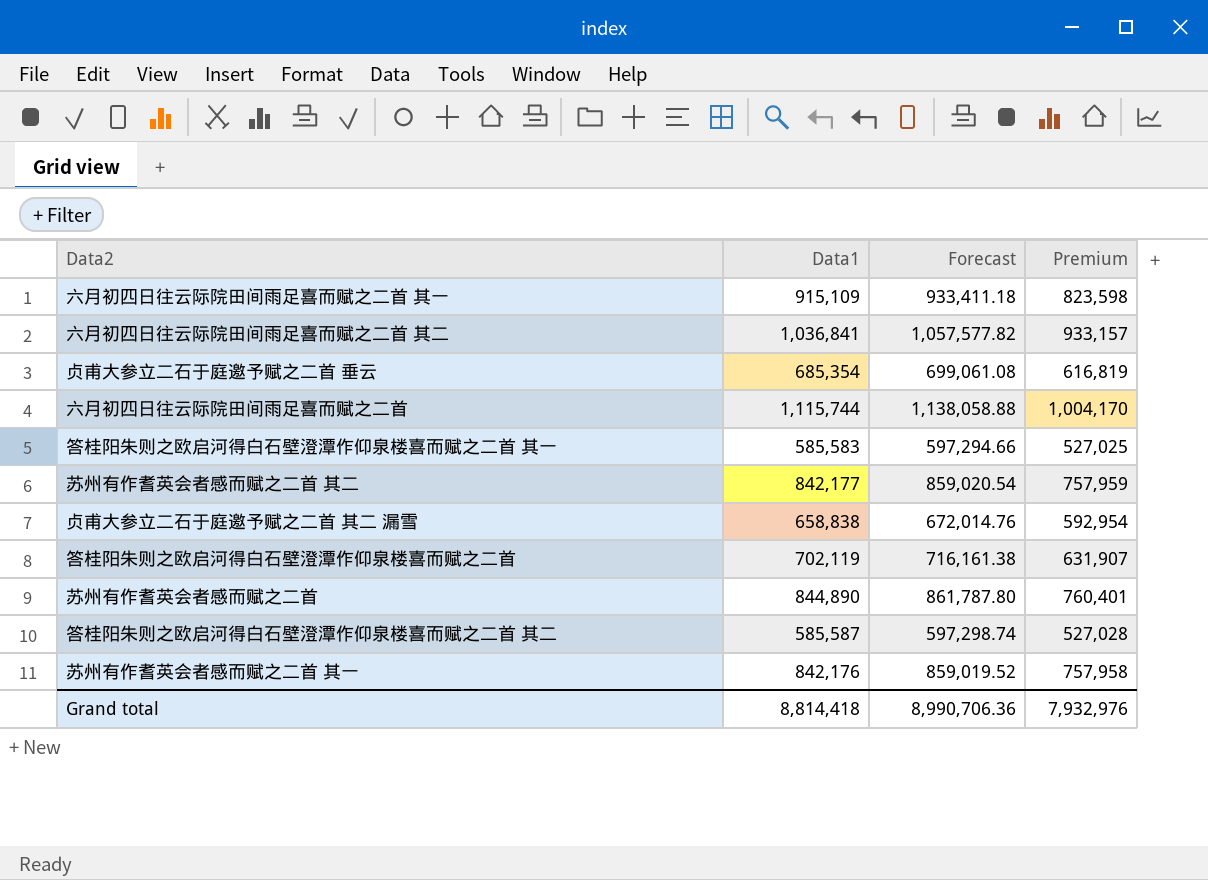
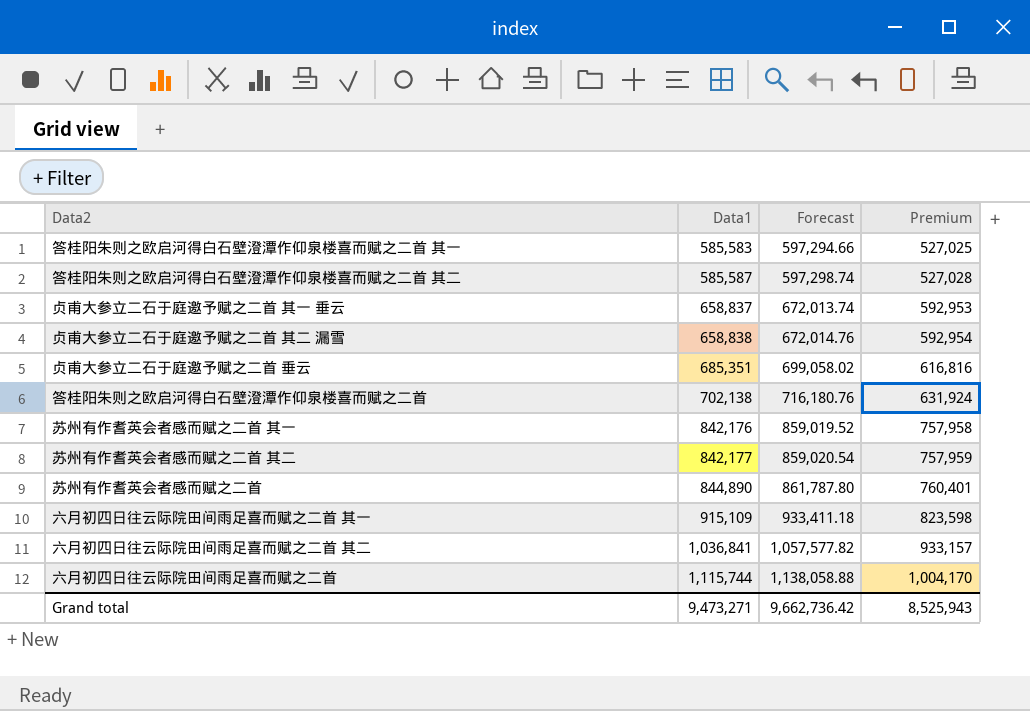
row order: none -> Data1 ascending
row 贞甫大参立二石于庭邀予赋之二首 其一 垂云: none -> 658,837 | 672,013.74 | 592,953
贞甫大参立二石于庭邀予赋之二首 垂云 | Data1: 685,354 -> 685,351
贞甫大参立二石于庭邀予赋之二首 垂云 | Forecast: 699,061.08 -> 699,058.02
贞甫大参立二石于庭邀予赋之二首 垂云 | Premium: 616,819 -> 616,816
答桂阳朱则之欧启河得白石壁澄潭作仰泉楼喜而赋之二首 | Data1: 702,119 -> 702,138
答桂阳朱则之欧启河得白石壁澄潭作仰泉楼喜而赋之二首 | Forecast: 716,161.38 -> 716,180.76
答桂阳朱则之欧启河得白石壁澄潭作仰泉楼喜而赋之二首 | Premium: 631,907 -> 631,924
Grand total | Data1: 8,814,418 -> 9,473,271
Grand total | Forecast: 8,990,706.36 -> 9,662,736.42
Grand total | Premium: 7,932,976 -> 8,525,943

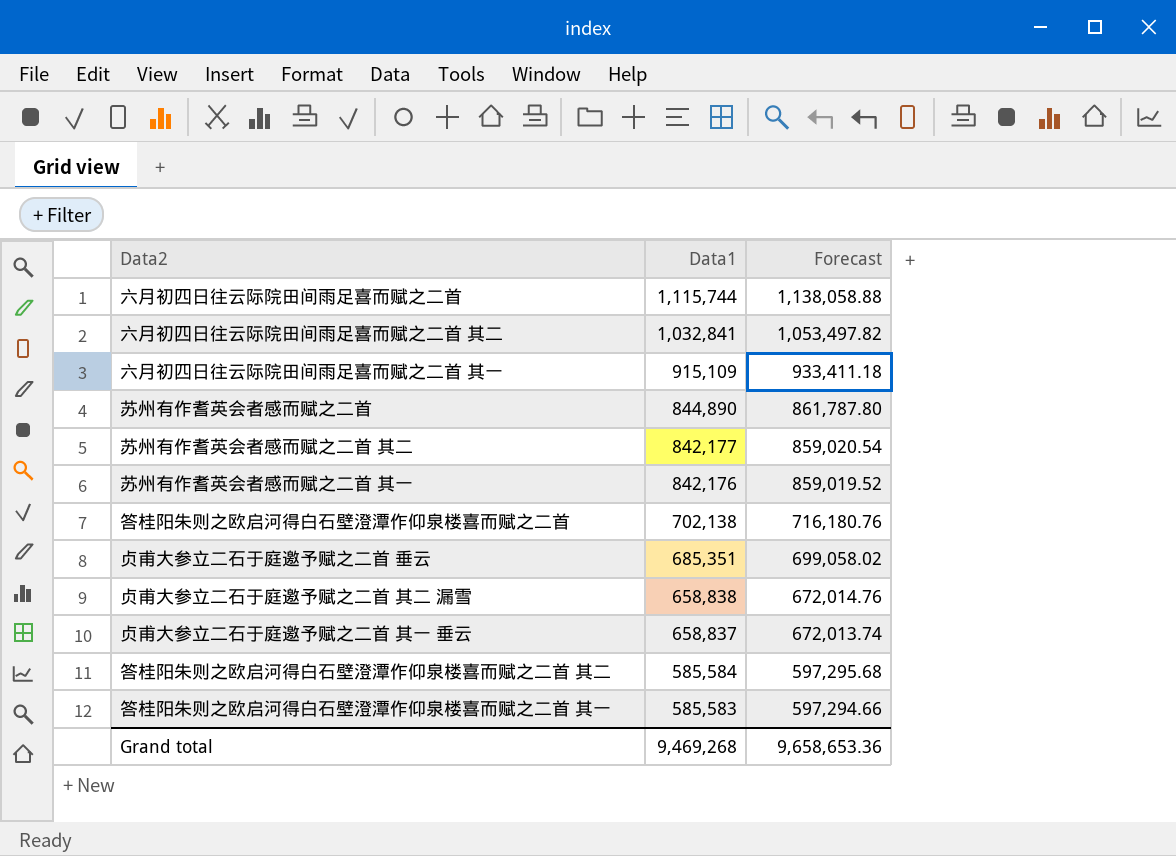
row order: Data1 ascending -> Data1 descending
column Premium | formula: [Data1] * 0.9 -> none
六月初四日往云际院田间雨足喜而赋之二首 其二 | Data1: 1,036,841 -> 1,032,841
六月初四日往云际院田间雨足喜而赋之二首 其二 | Forecast: 1,057,577.82 -> 1,053,497.82
答桂阳朱则之欧启河得白石壁澄潭作仰泉楼喜而赋之二首 其二 | Data1: 585,587 -> 585,584
答桂阳朱则之欧启河得白石壁澄潭作仰泉楼喜而赋之二首 其二 | Forecast: 597,298.74 -> 597,295.68
Grand total | Data1: 9,473,271 -> 9,469,268
Grand total | Forecast: 9,662,736.42 -> 9,658,653.36

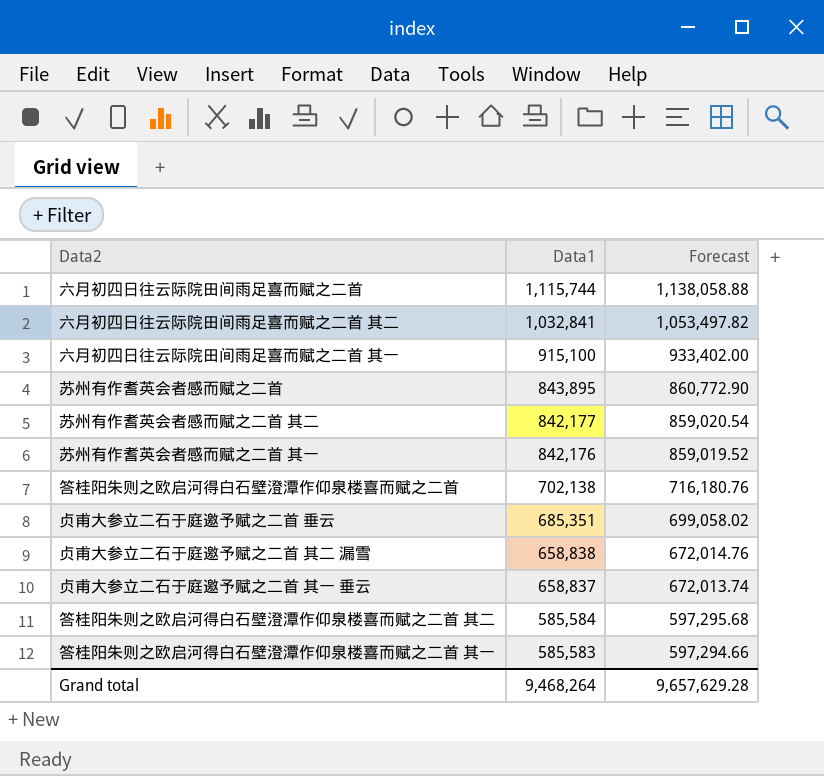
六月初四日往云际院田间雨足喜而赋之二首 其一 | Data1: 915,109 -> 915,100
六月初四日往云际院田间雨足喜而赋之二首 其一 | Forecast: 933,411.18 -> 933,402.00
苏州有作耆英会者感而赋之二首 | Data1: 844,890 -> 843,895
苏州有作耆英会者感而赋之二首 | Forecast: 861,787.80 -> 860,772.90
Grand total | Data1: 9,469,268 -> 9,468,264
Grand total | Forecast: 9,658,653.36 -> 9,657,629.28

